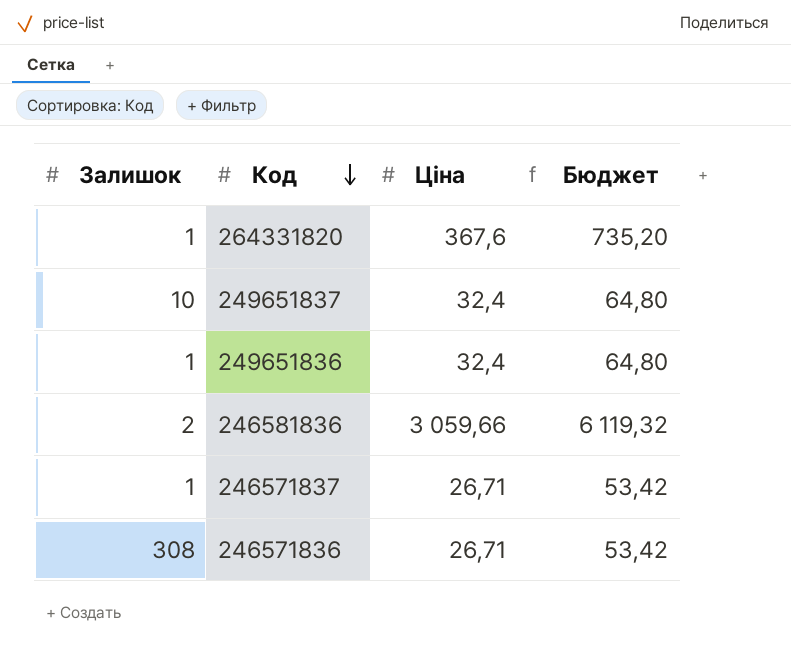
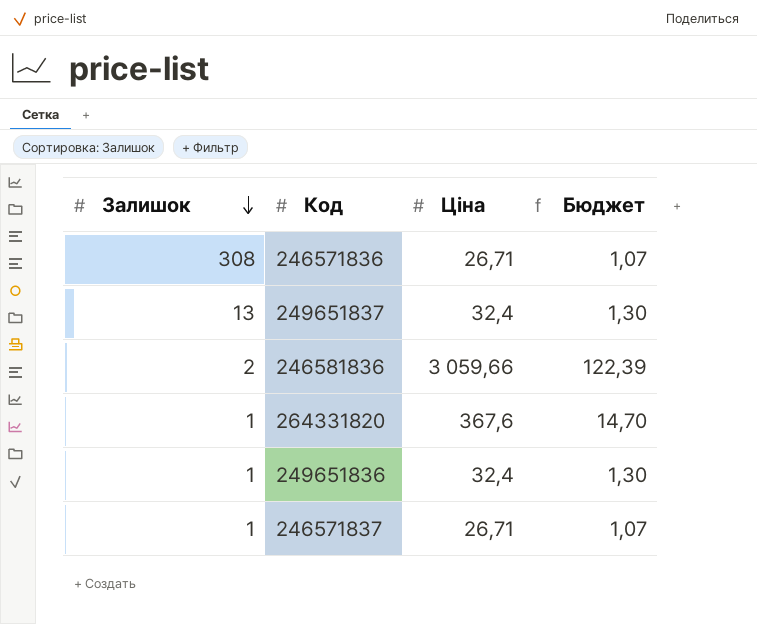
row order: Код descending -> Залишок descending
column Бюджет | formula: [Ціна] * 2 -> [Ціна] * 0,04
249651837 | Залишок: 10 -> 13

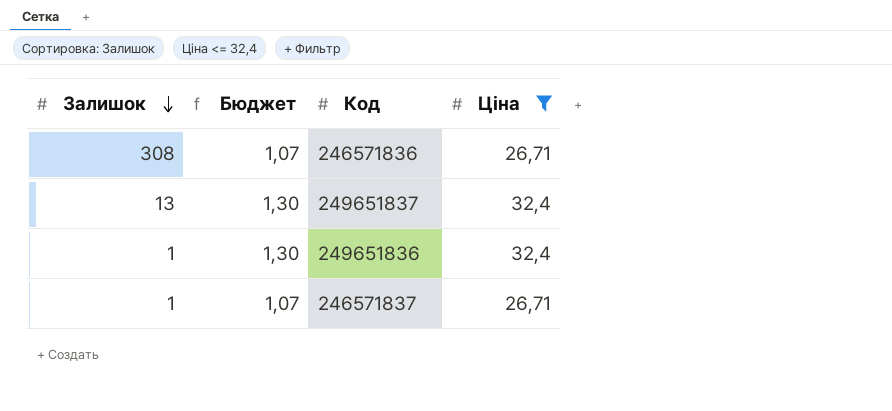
filter: none -> Ціна <= 32,4
column Бюджет | position: 4 -> 2

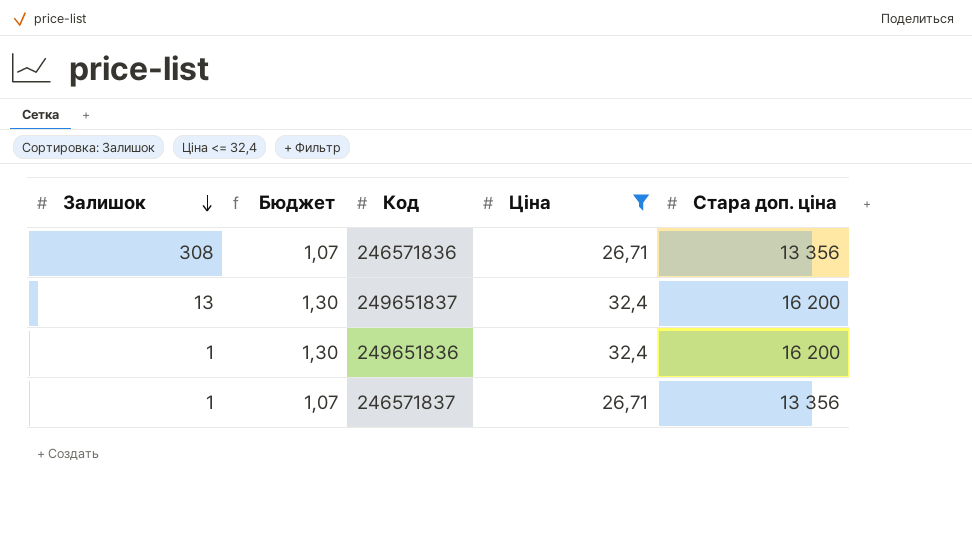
column Стара доп. ціна | position: none -> 5

